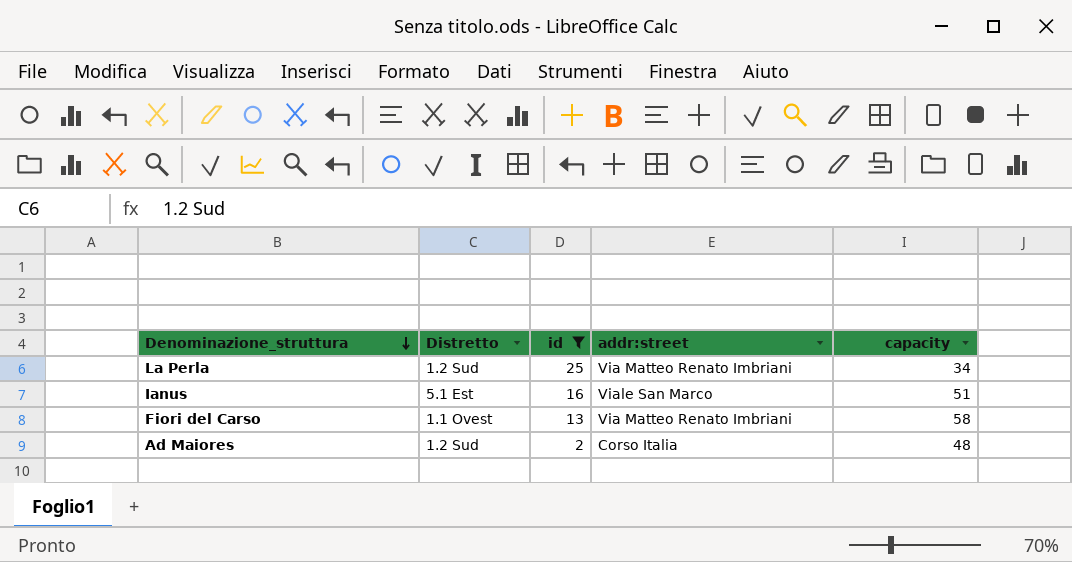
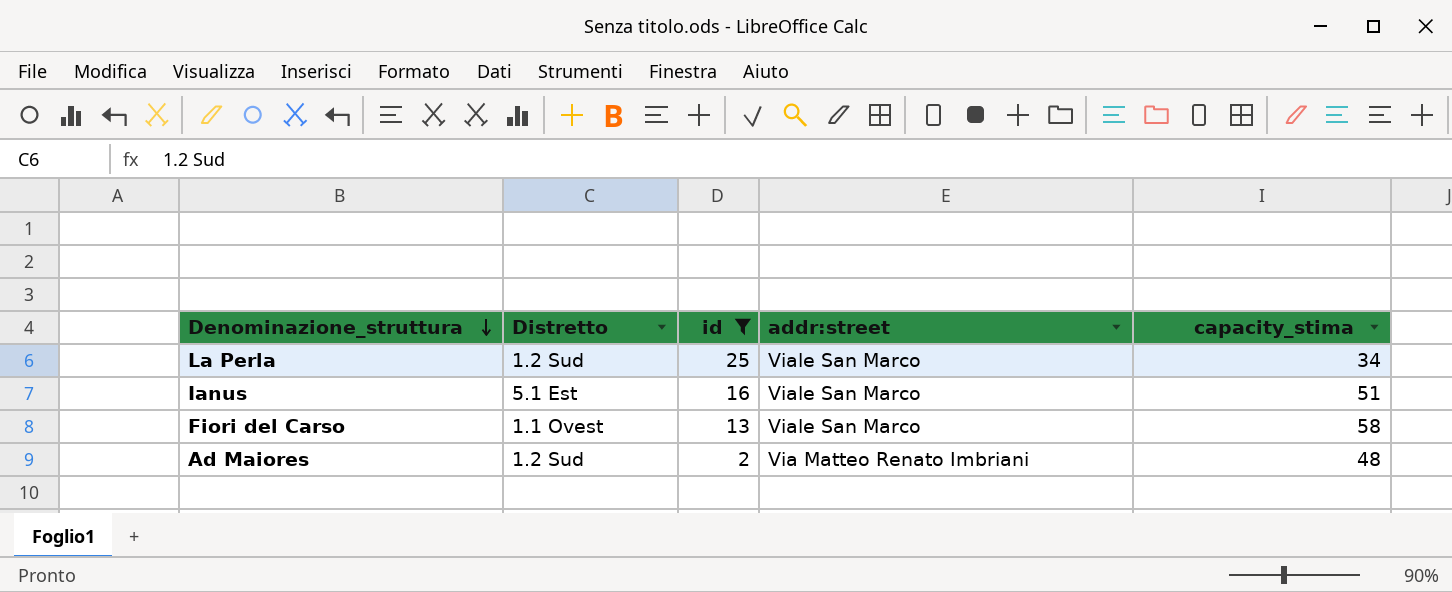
column name: capacity -> capacity_stima
La Perla | addr:street: Via Matteo Renato Imbriani -> Viale San Marco
Fiori del Carso | addr:street: Via Matteo Renato Imbriani -> Viale San Marco
Ad Maiores | addr:street: Corso Italia -> Via Matteo Renato Imbriani

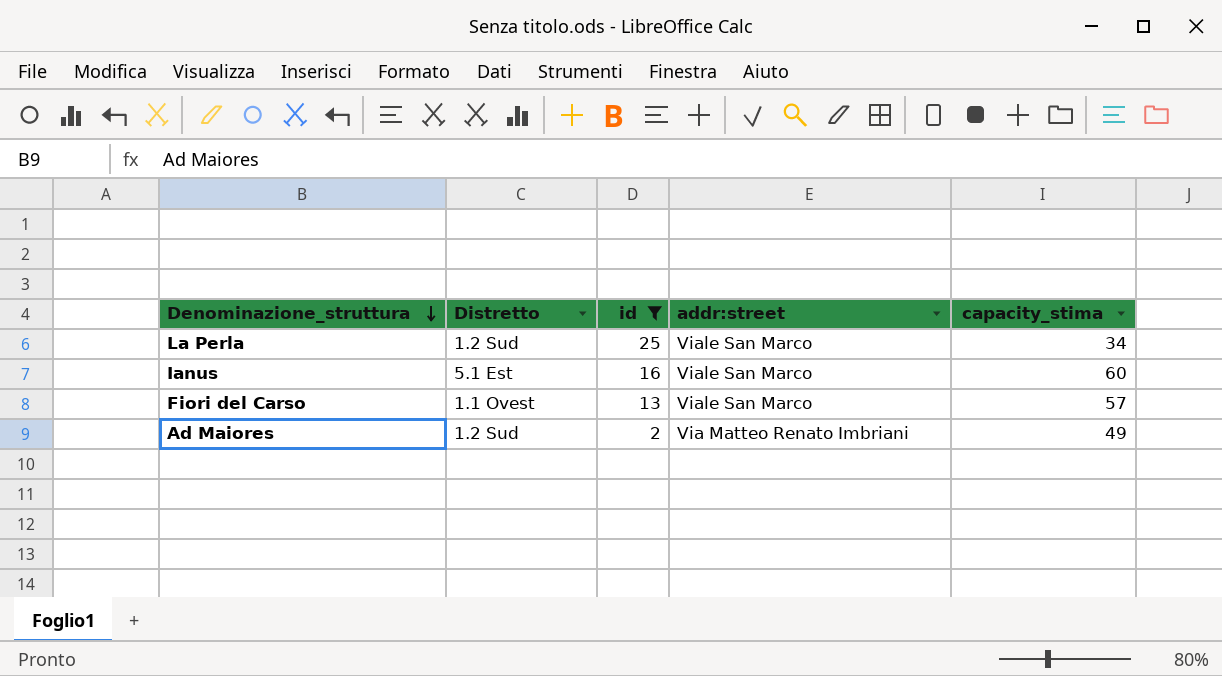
Ianus | capacity_stima: 51 -> 60
Fiori del Carso | capacity_stima: 58 -> 57
Ad Maiores | capacity_stima: 48 -> 49

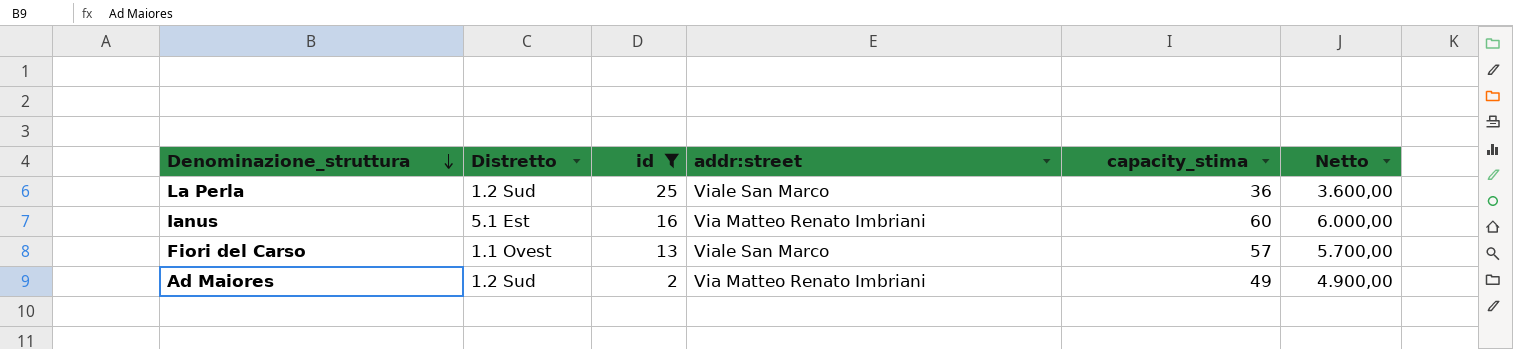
column Netto | formula: none -> [capacity_stima] * 100
La Perla | capacity_stima: 34 -> 36
Ianus | addr:street: Viale San Marco -> Via Matteo Renato Imbriani

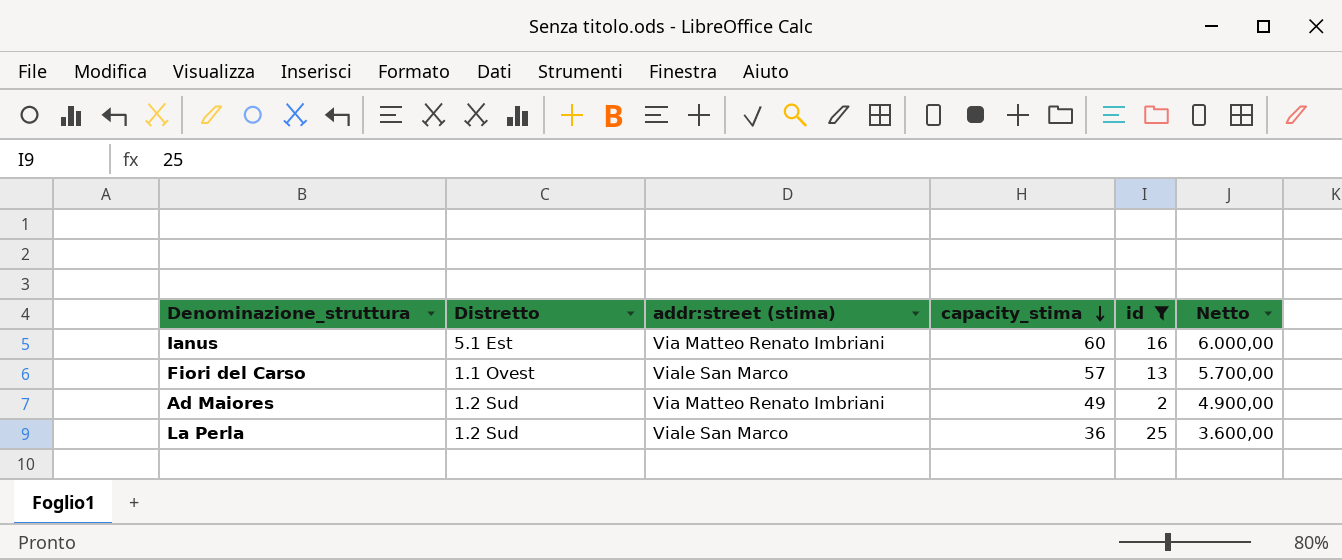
row order: Denominazione_struttura descending -> capacity_stima descending
column name: addr:street -> addr:street (stima)
column id | position: 3 -> 5

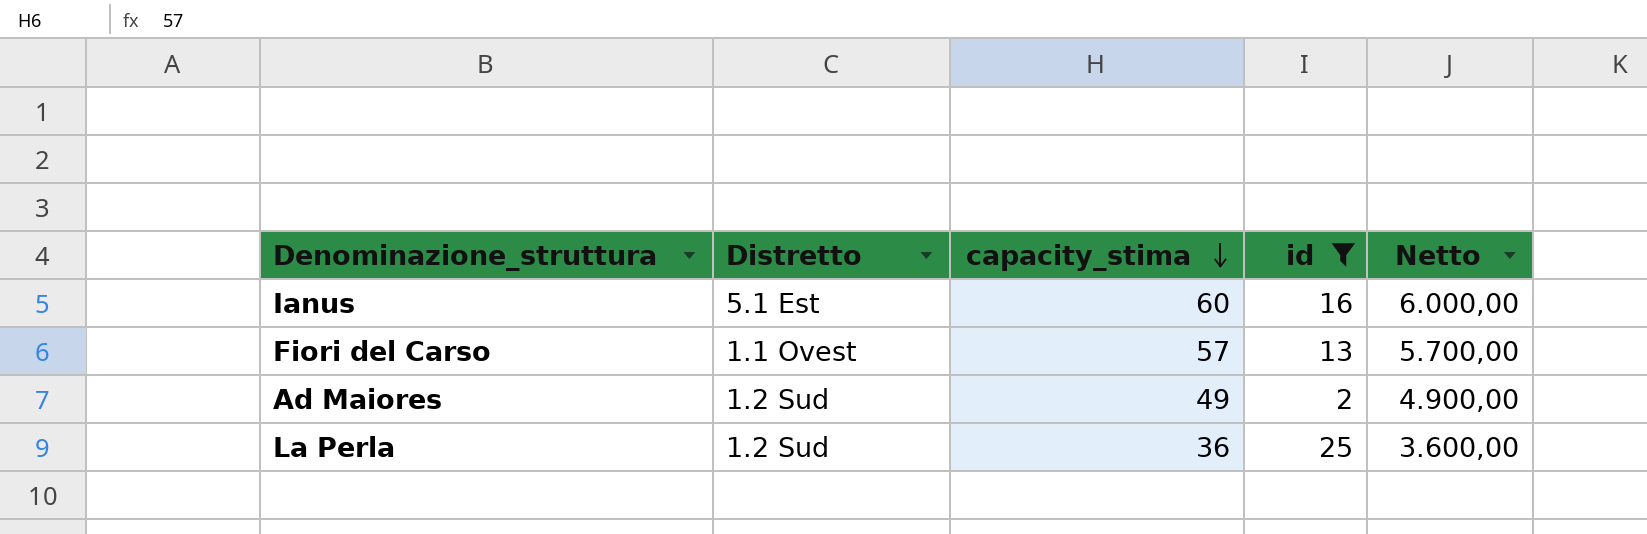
column addr:street (stima) | position: 3 -> none

